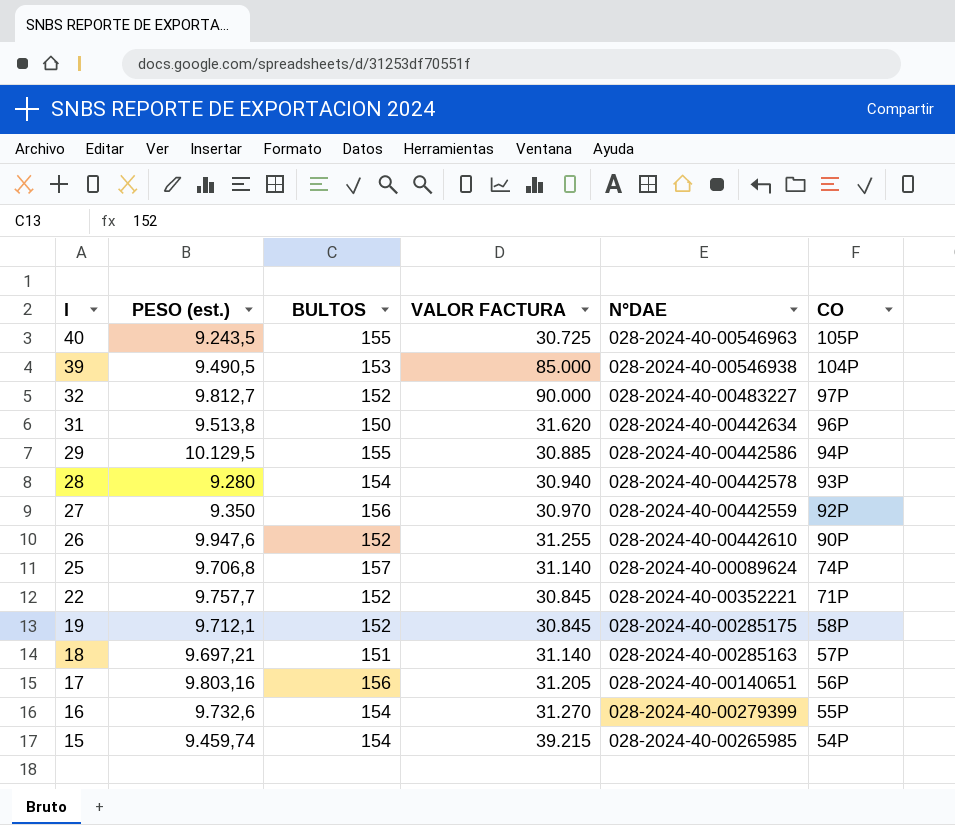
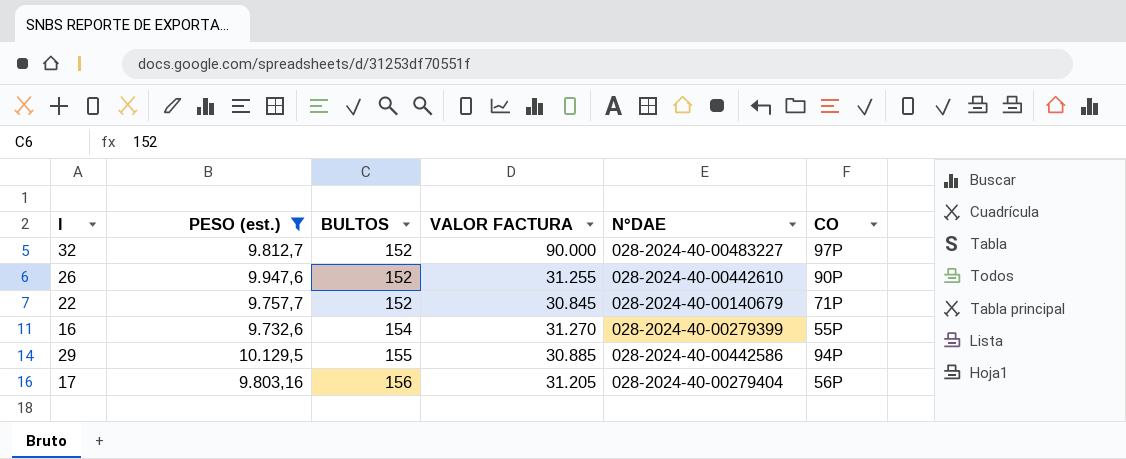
filter: none -> PESO (est.) >= 9.732,6
row order: l descending -> BULTOS ascending
22 | N°DAE: 028-2024-40-00352221 -> 028-2024-40-00140679
17 | N°DAE: 028-2024-40-00140651 -> 028-2024-40-00279404

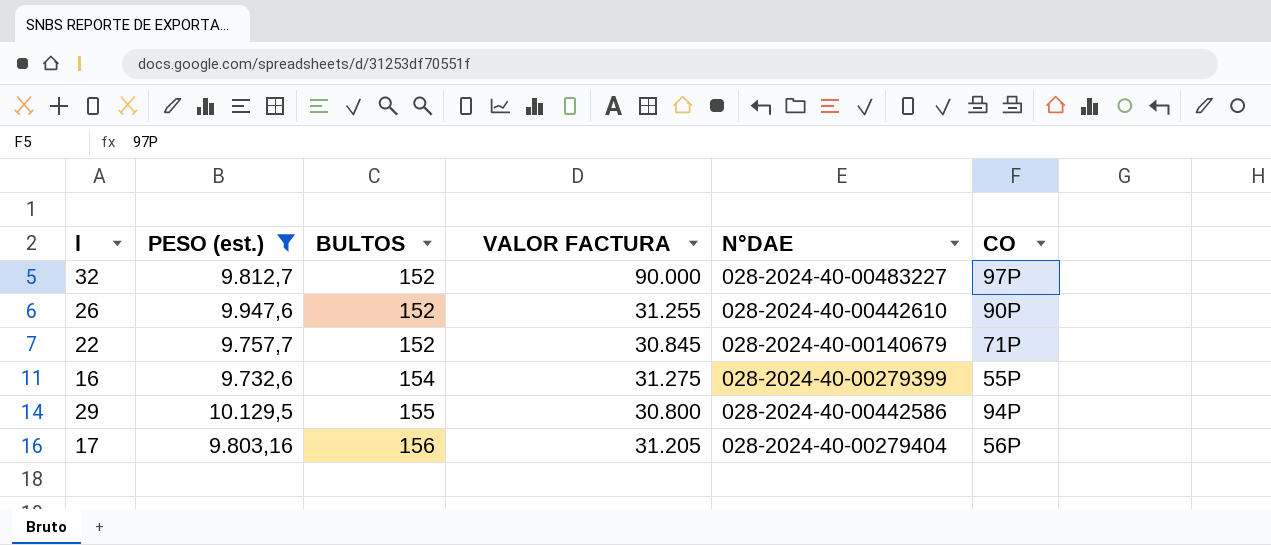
16 | VALOR FACTURA: 31.270 -> 31.275
29 | VALOR FACTURA: 30.885 -> 30.800

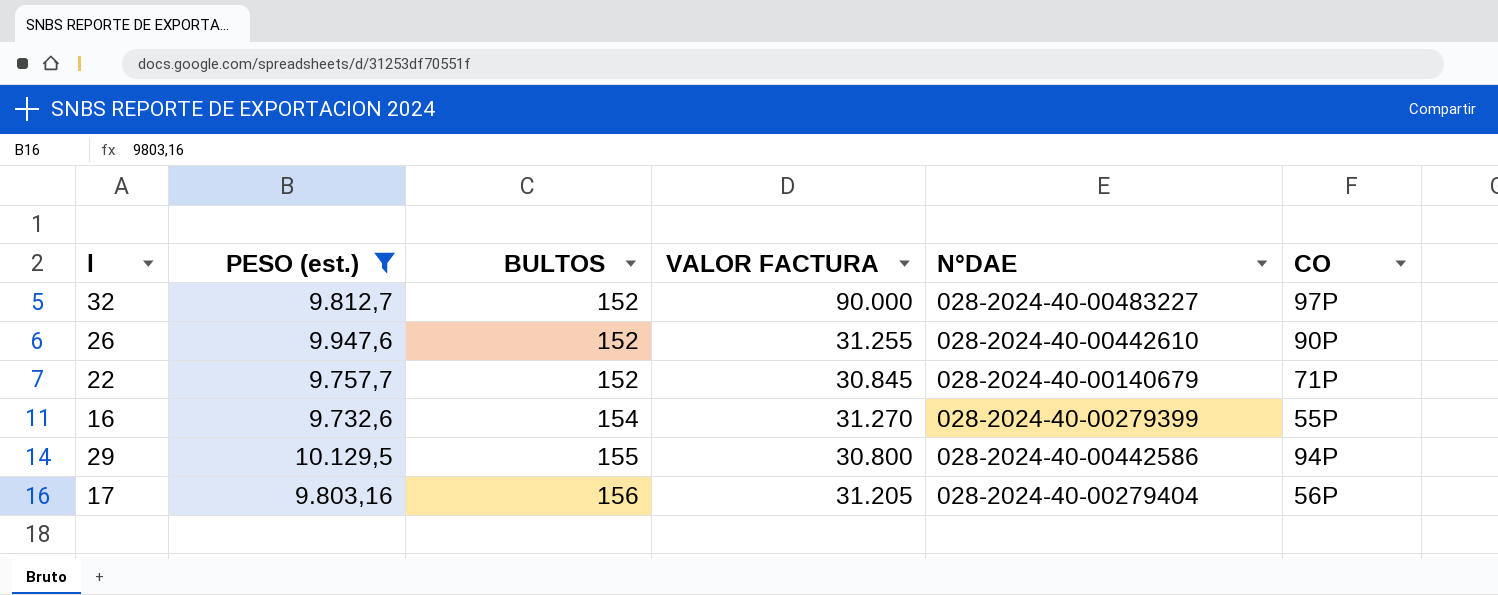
16 | VALOR FACTURA: 31.275 -> 31.270

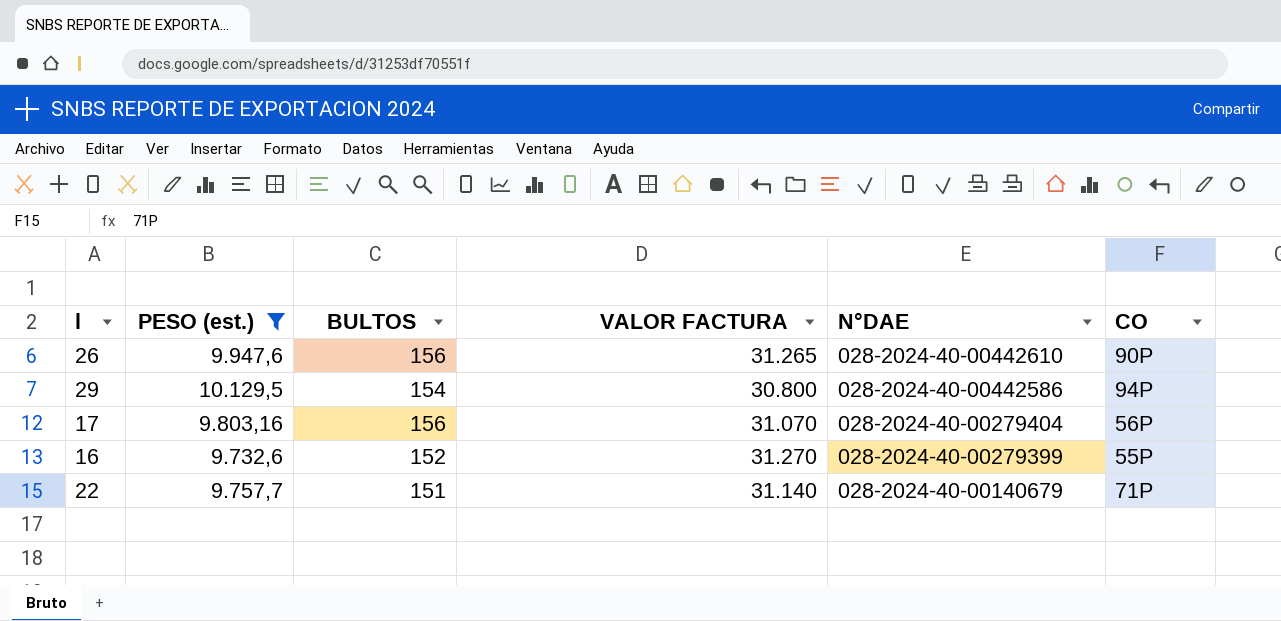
row order: BULTOS ascending -> N°DAE descending
row 32: 9.812,7 | 152 | 90.000 | 028-2024-40-00483227 | 97P -> none
26 | BULTOS: 152 -> 156
26 | VALOR FACTURA: 31.255 -> 31.265
29 | BULTOS: 155 -> 154
17 | VALOR FACTURA: 31.205 -> 31.070
16 | BULTOS: 154 -> 152
22 | BULTOS: 152 -> 151
22 | VALOR FACTURA: 30.845 -> 31.140

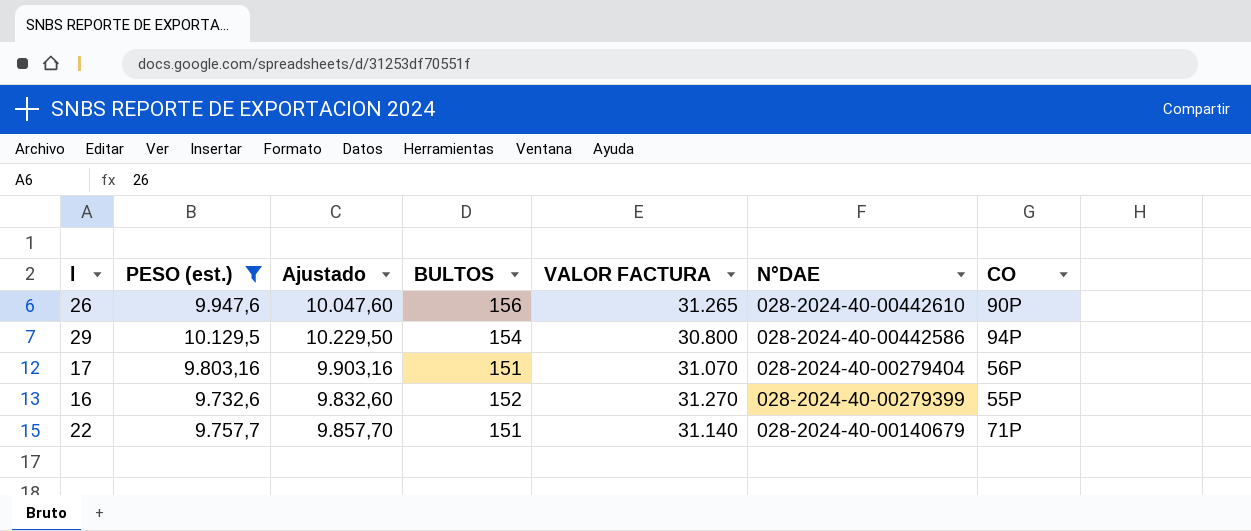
column Ajustado | formula: none -> [PESO (est.)] + 100
17 | BULTOS: 156 -> 151

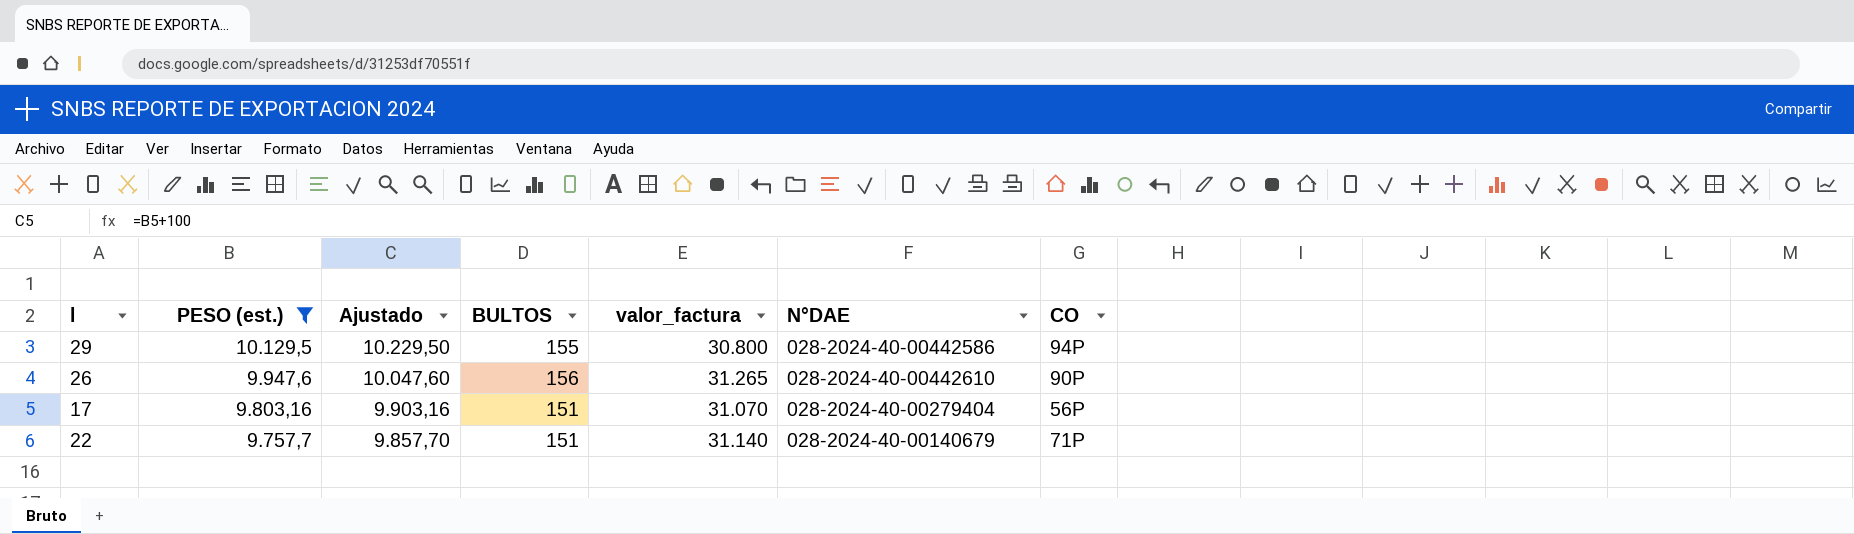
row order: N°DAE descending -> PESO (est.) descending
column name: VALOR FACTURA -> valor_factura
row 16: 9.732,6 | 9.832,60 | 152 | 31.270 | 028-2024-40-00279399 | 55P -> none
29 | BULTOS: 154 -> 155

